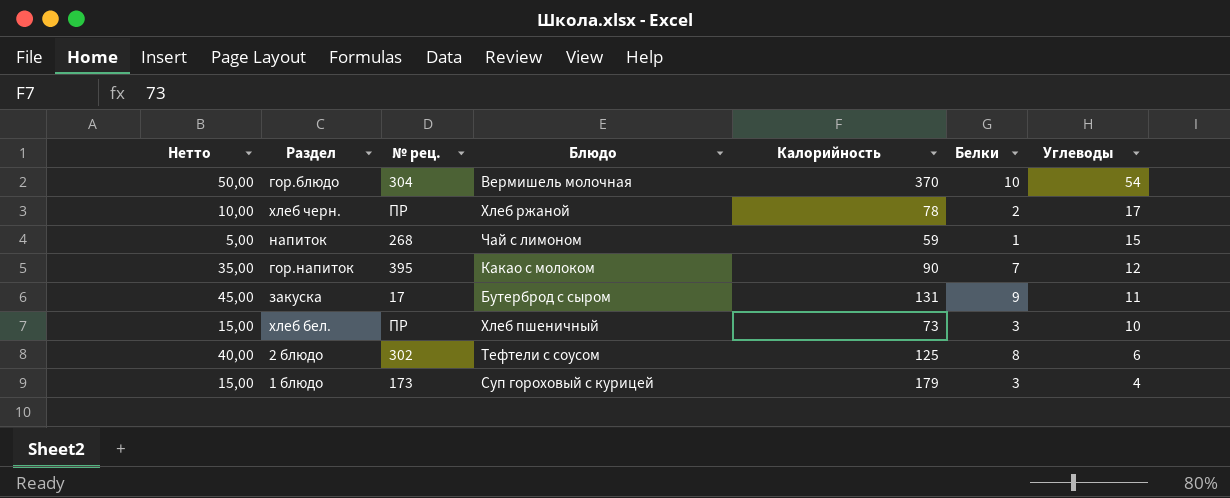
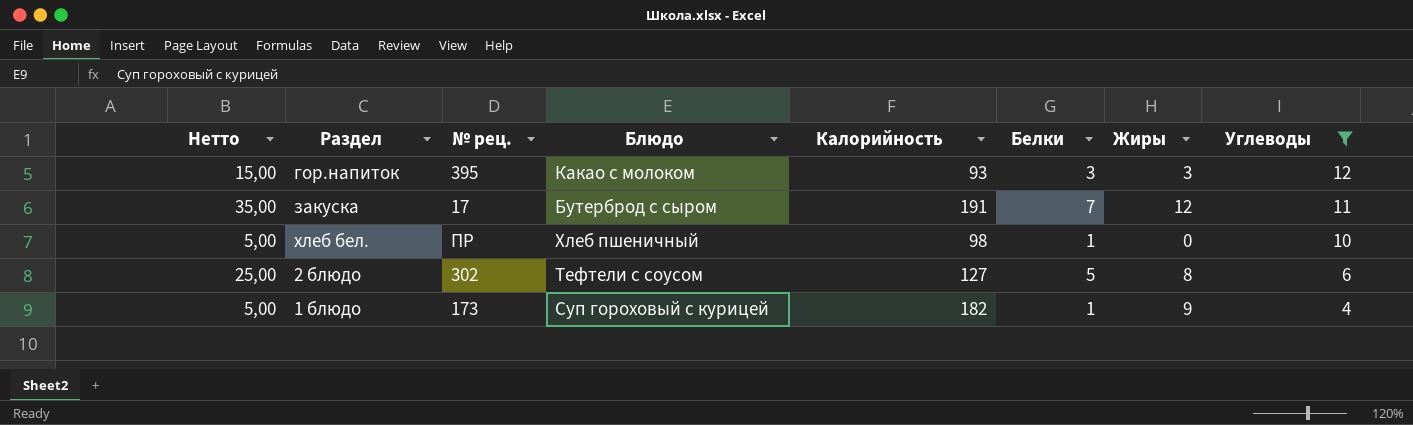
filter: none -> Углеводы <= 12
column Жиры | position: none -> 7
гор.напиток | Нетто: 35,00 -> 15,00
гор.напиток | Калорийность: 90 -> 93
гор.напиток | Белки: 7 -> 3
закуска | Нетто: 45,00 -> 35,00
закуска | Калорийность: 131 -> 191
закуска | Белки: 9 -> 7
хлеб бел. | Нетто: 15,00 -> 5,00
хлеб бел. | Калорийность: 73 -> 98
хлеб бел. | Белки: 3 -> 1
2 блюдо | Нетто: 40,00 -> 25,00
2 блюдо | Калорийность: 125 -> 127
2 блюдо | Белки: 8 -> 5
1 блюдо | Нетто: 15,00 -> 5,00
1 блюдо | Калорийность: 179 -> 182
1 блюдо | Белки: 3 -> 1

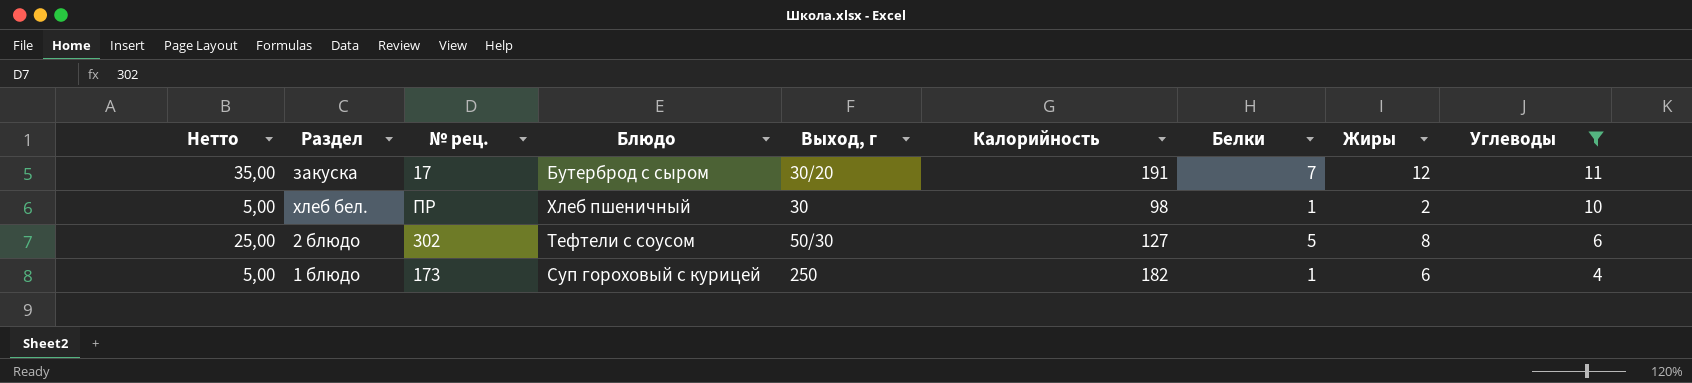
column Выход, г | position: none -> 5
row гор.напиток: 15,00 | 395 | Какао с молоком | 93 | 3 | 3 | 12 -> none
хлеб бел. | Жиры: 0 -> 2
1 блюдо | Жиры: 9 -> 6

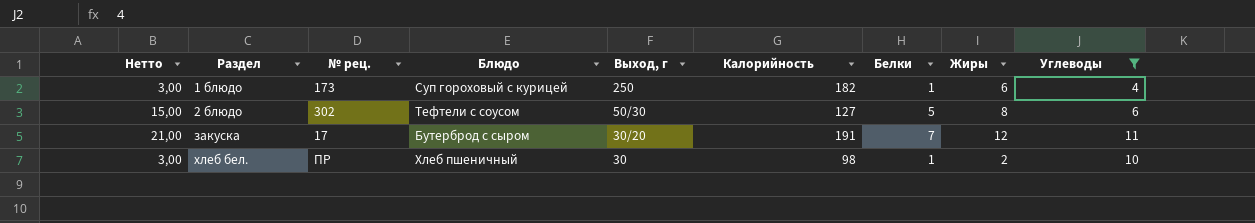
row order: Углеводы descending -> Раздел ascending
column Нетто | formula: [Белки] * 5 -> [Белки] * 3

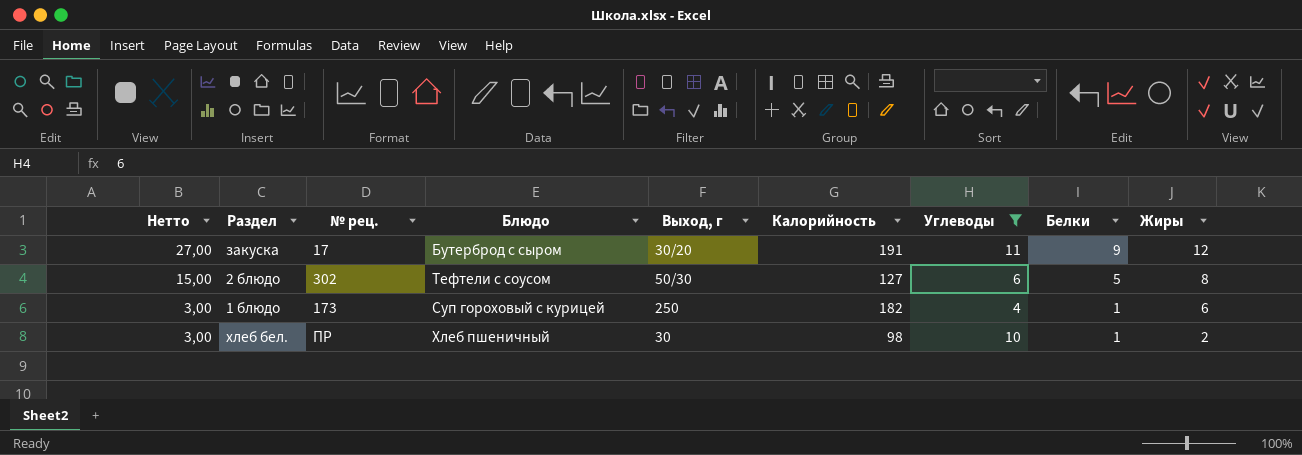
row order: Раздел ascending -> Нетто descending
column Углеводы | position: 9 -> 7
закуска | Нетто: 21,00 -> 27,00
закуска | Белки: 7 -> 9

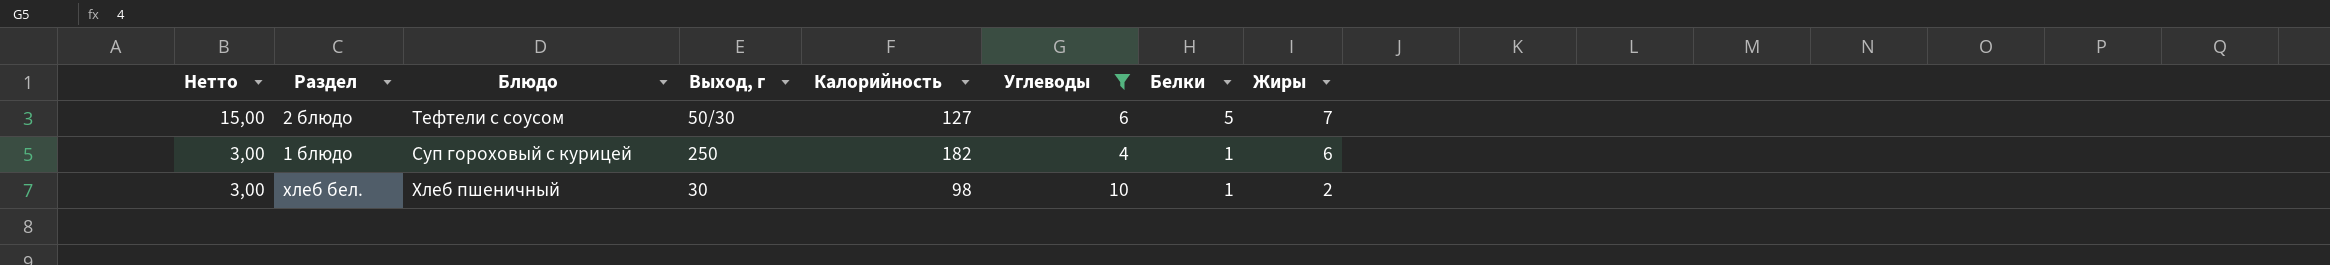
column № рец. | position: 3 -> none
row закуска: 27,00 | 17 | Бутерброд с сыром | 30/20 | 191 | 11 | 9 | 12 -> none
2 блюдо | Жиры: 8 -> 7

